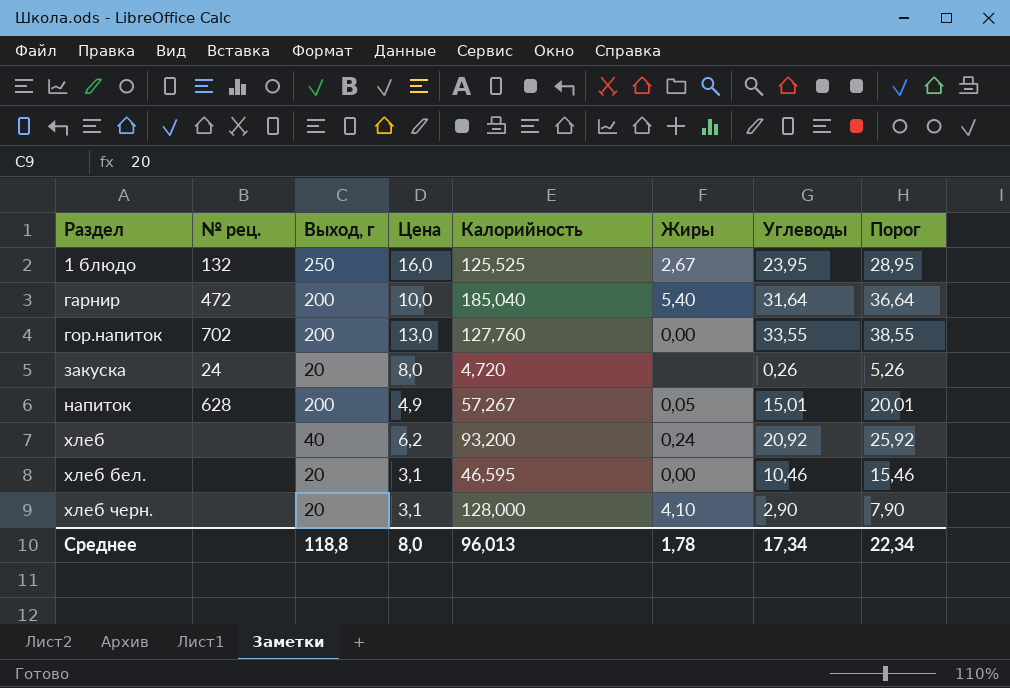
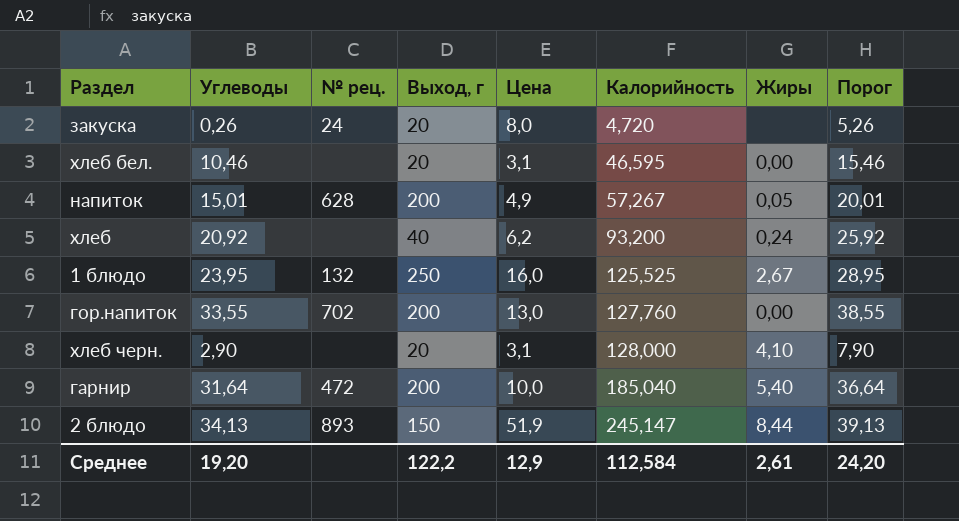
row order: Раздел ascending -> Калорийность ascending
column Углеводы | position: 7 -> 2
row 2 блюдо: none -> 34,13 | 893 | 150 | 51,9 | 245,147 | 8,44 | 39,13
Среднее | Углеводы: 17,34 -> 19,20
Среднее | Выход, г: 118,8 -> 122,2
Среднее | Цена: 8,0 -> 12,9
Среднее | Калорийность: 96,013 -> 112,584
Среднее | Жиры: 1,78 -> 2,61
Среднее | Порог: 22,34 -> 24,20

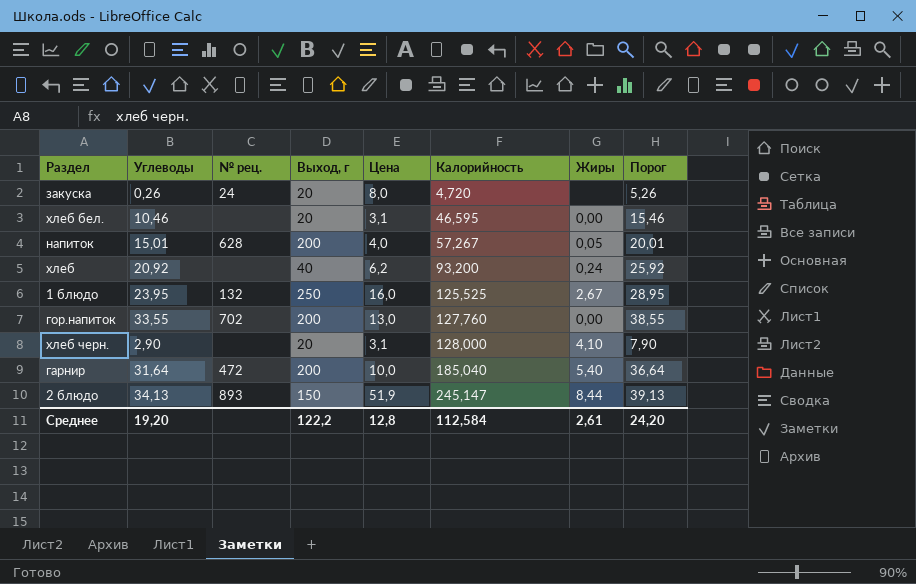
напиток | Цена: 4,9 -> 4,0
Среднее | Цена: 12,9 -> 12,8

